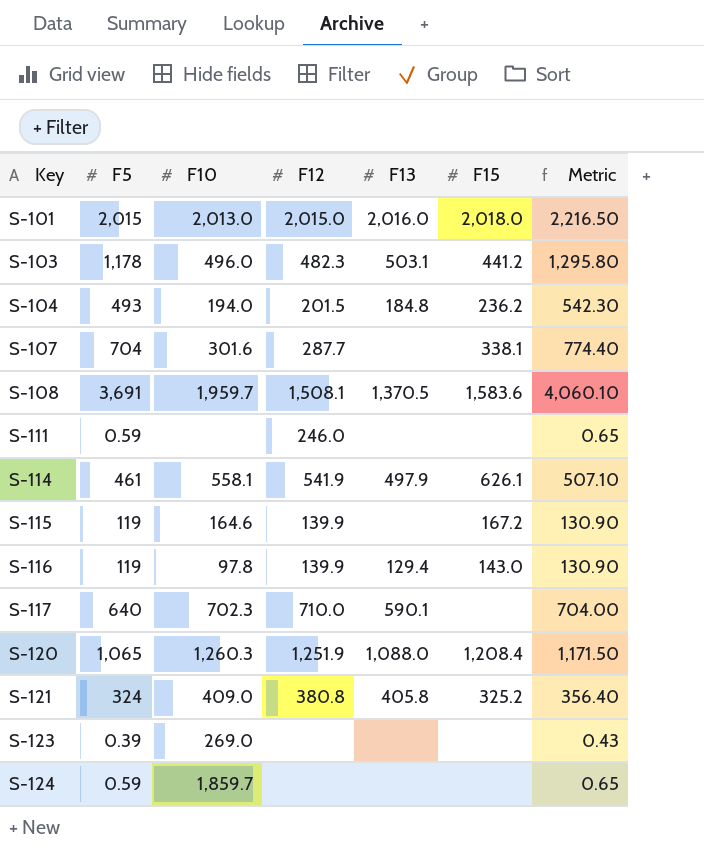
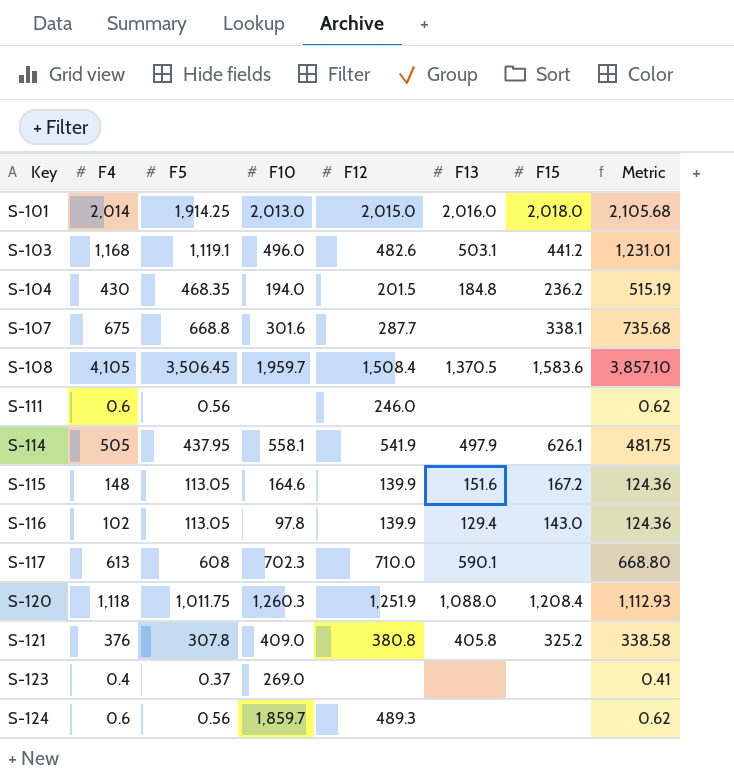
column F4 | position: none -> 2
S-101 | F5: 2,015 -> 1,914.25
S-101 | Metric: 2,216.50 -> 2,105.68
S-103 | F5: 1,178 -> 1,119.1
S-103 | F12: 482.3 -> 482.6
S-103 | Metric: 1,295.80 -> 1,231.01
S-104 | F5: 493 -> 468.35
S-104 | Metric: 542.30 -> 515.19
S-107 | F5: 704 -> 668.8
S-107 | Metric: 774.40 -> 735.68
S-108 | F5: 3,691 -> 3,506.45
S-108 | F12: 1,508.1 -> 1,508.4
S-108 | Metric: 4,060.10 -> 3,857.10
S-111 | F5: 0.59 -> 0.56
S-111 | Metric: 0.65 -> 0.62
S-114 | F5: 461 -> 437.95
S-114 | Metric: 507.10 -> 481.75
S-115 | F5: 119 -> 113.05
S-115 | F13: none -> 151.6
S-115 | Metric: 130.90 -> 124.36
S-116 | F5: 119 -> 113.05
S-116 | Metric: 130.90 -> 124.36
S-117 | F5: 640 -> 608
S-117 | Metric: 704.00 -> 668.80
S-120 | F5: 1,065 -> 1,011.75
S-120 | Metric: 1,171.50 -> 1,112.93
S-121 | F5: 324 -> 307.8
S-121 | Metric: 356.40 -> 338.58
S-123 | F5: 0.39 -> 0.37
S-123 | Metric: 0.43 -> 0.41
S-124 | F5: 0.59 -> 0.56
S-124 | F12: none -> 489.3
S-124 | Metric: 0.65 -> 0.62

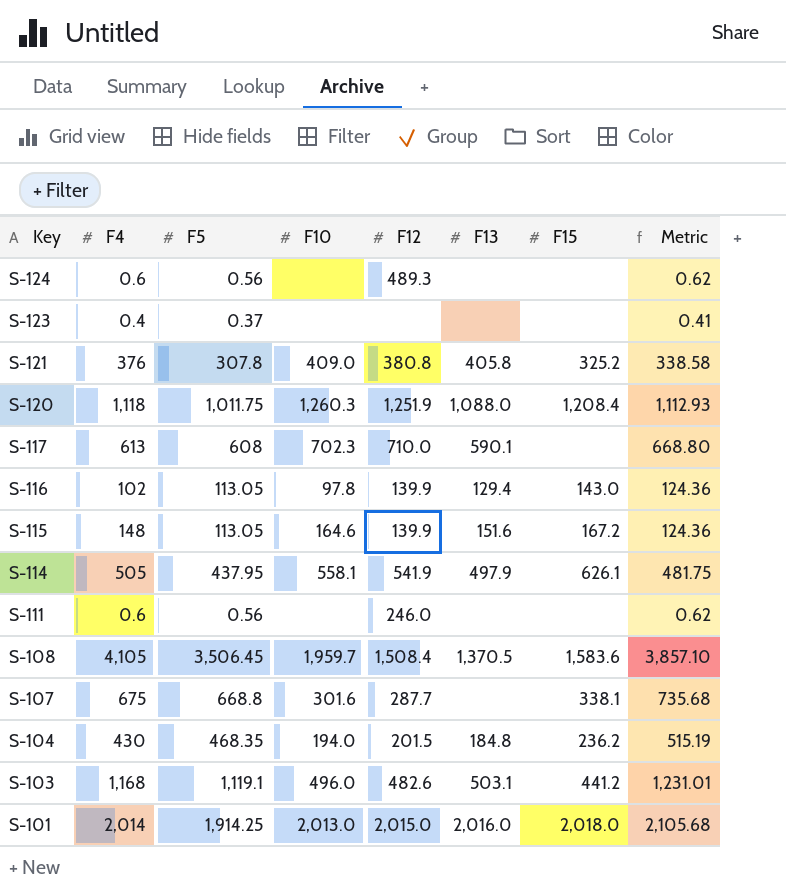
row order: Key ascending -> Key descending
S-124 | F10: 1,859.7 -> none
S-123 | F10: 269.0 -> none

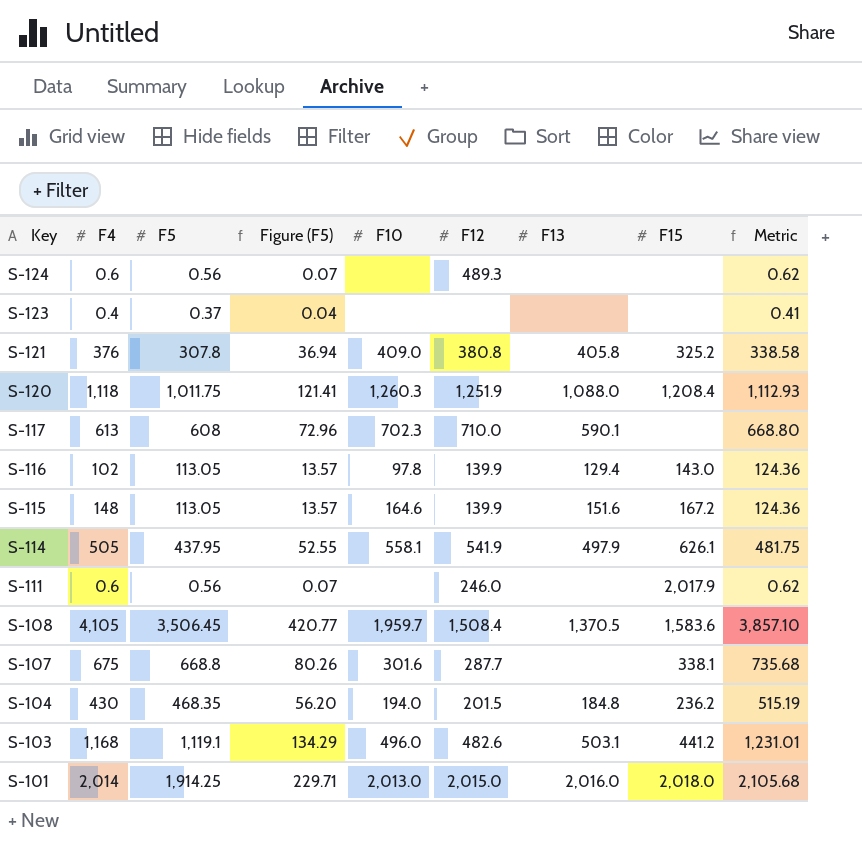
column Figure (F5) | formula: none -> [F5] * 0.12
S-111 | F15: none -> 2,017.9

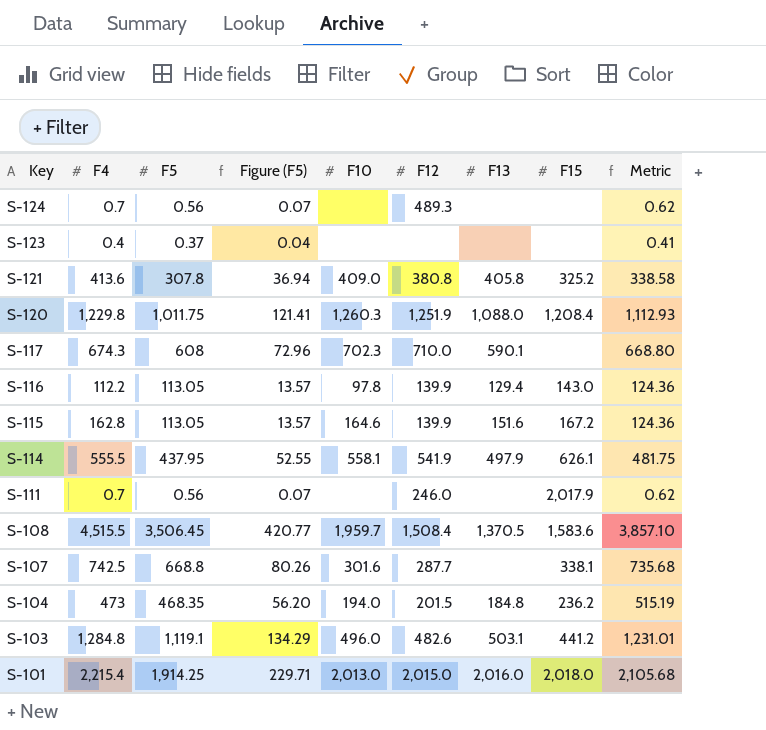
S-124 | F4: 0.6 -> 0.7
S-121 | F4: 376 -> 413.6
S-120 | F4: 1,118 -> 1,229.8
S-117 | F4: 613 -> 674.3
S-116 | F4: 102 -> 112.2
S-115 | F4: 148 -> 162.8
S-114 | F4: 505 -> 555.5
S-111 | F4: 0.6 -> 0.7
S-108 | F4: 4,105 -> 4,515.5
S-107 | F4: 675 -> 742.5
S-104 | F4: 430 -> 473
S-103 | F4: 1,168 -> 1,284.8
S-101 | F4: 2,014 -> 2,215.4

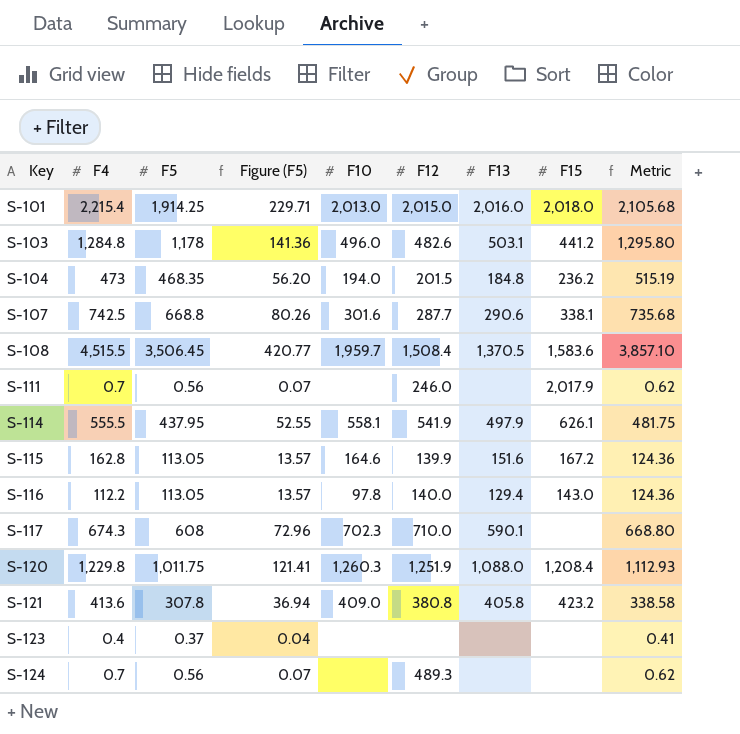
row order: Key descending -> Key ascending
S-103 | F5: 1,119.1 -> 1,178
S-103 | Figure (F5): 134.29 -> 141.36
S-103 | Metric: 1,231.01 -> 1,295.80
S-107 | F13: none -> 290.6
S-116 | F12: 139.9 -> 140.0
S-121 | F15: 325.2 -> 423.2

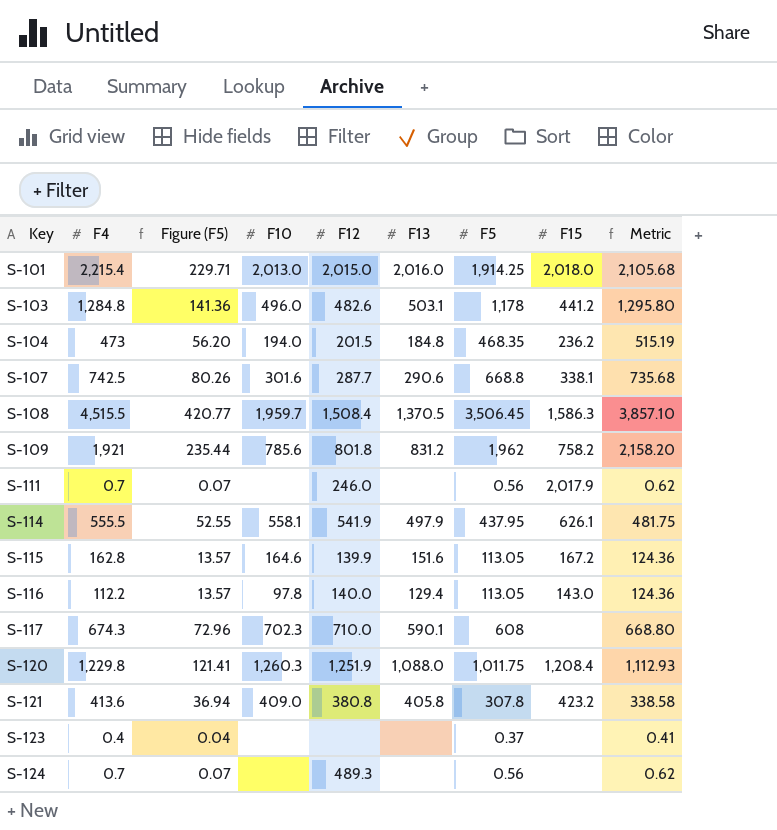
column F5 | position: 3 -> 7
S-108 | F15: 1,583.6 -> 1,586.3
row S-109: none -> 1,921 | 235.44 | 785.6 | 801.8 | 831.2 | 1,962 | 758.2 | 2,158.20

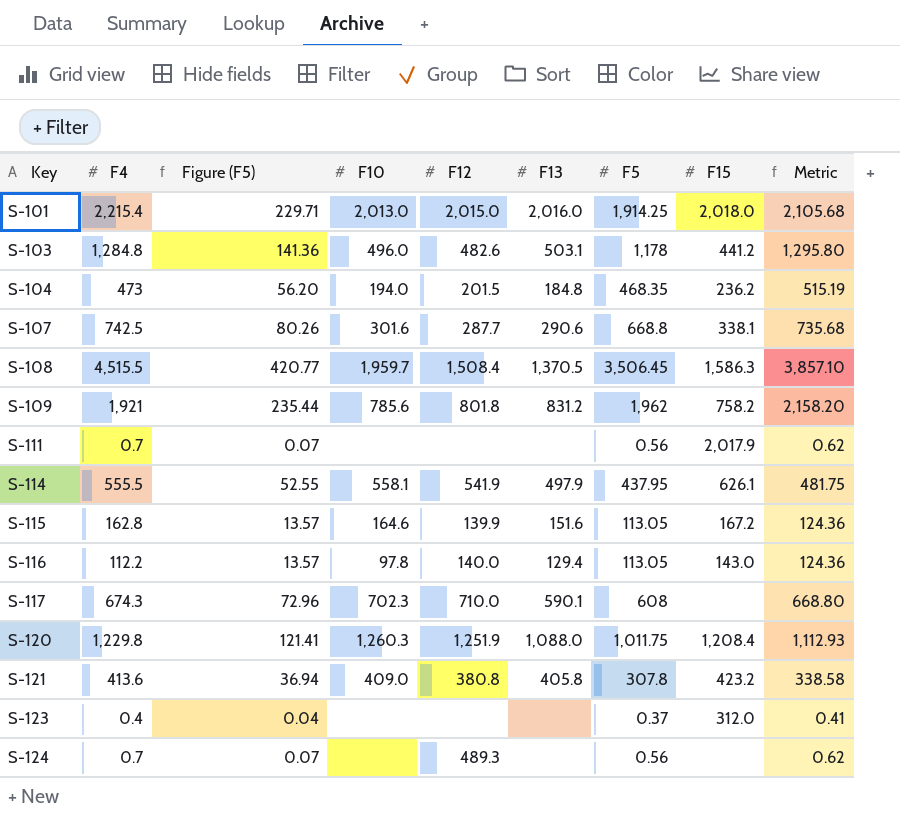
S-111 | F12: 246.0 -> none
S-123 | F15: none -> 312.0

